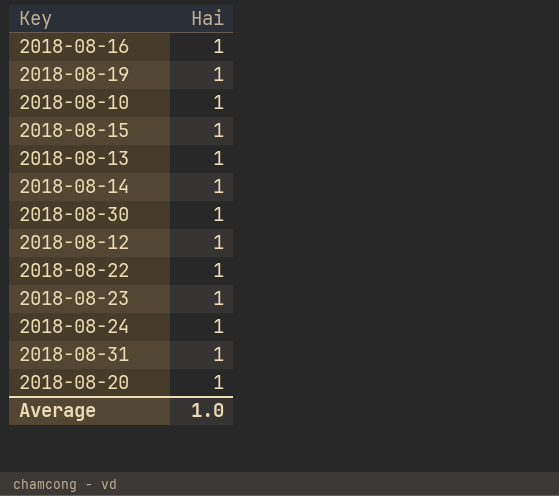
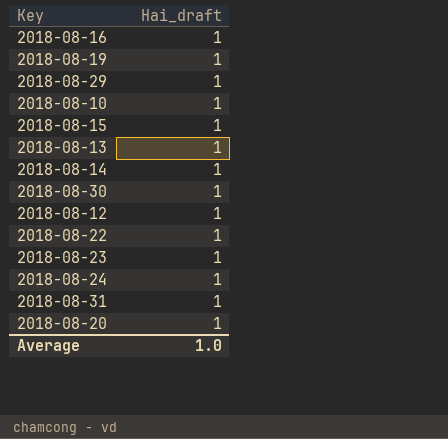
column name: Hai -> Hai_draft
row 2018-08-29: none -> 1

